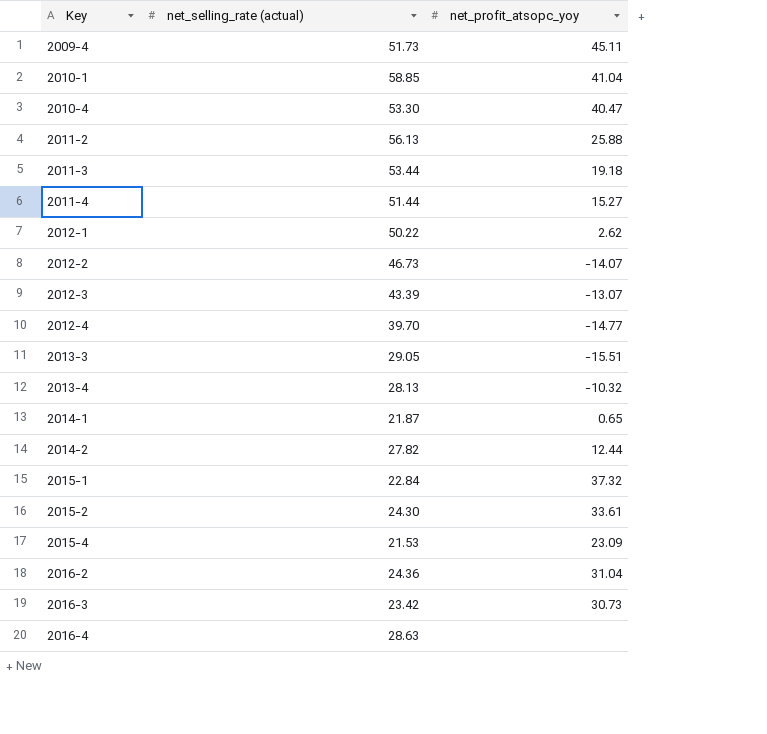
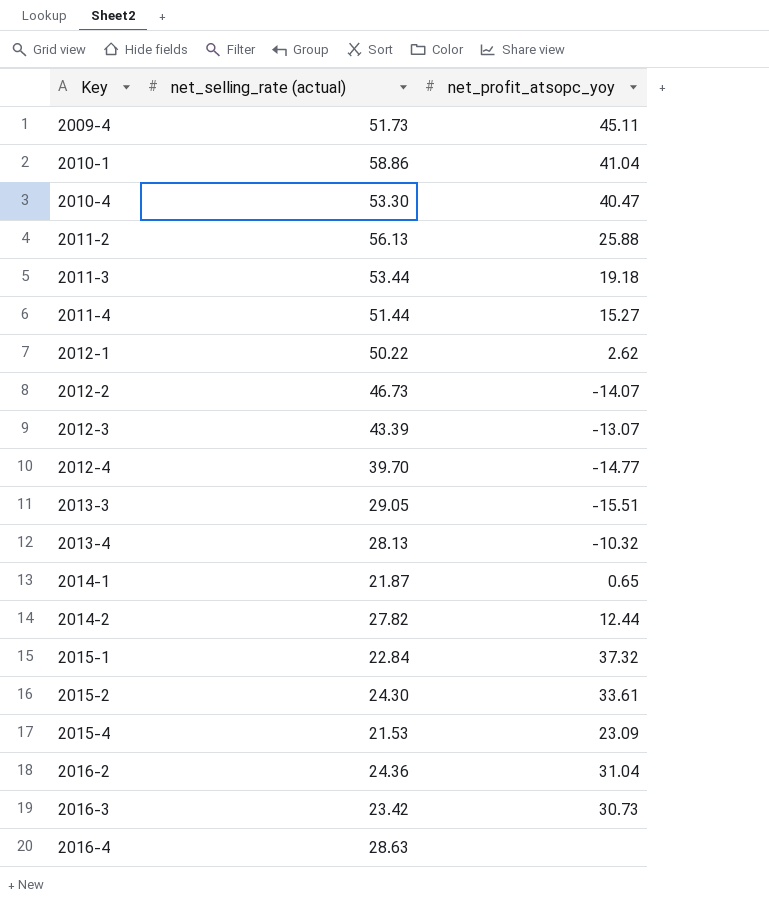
2010-1 | net_selling_rate (actual): 58.85 -> 58.86

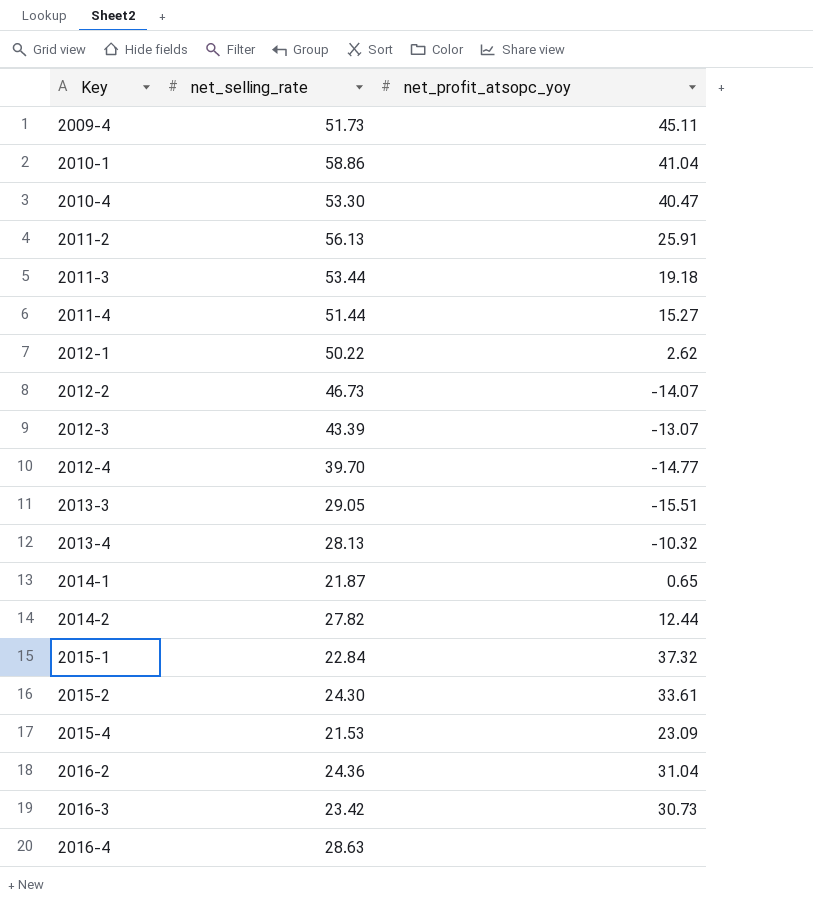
column name: net_selling_rate (actual) -> net_selling_rate
2011-2 | net_profit_atsopc_yoy: 25.88 -> 25.91

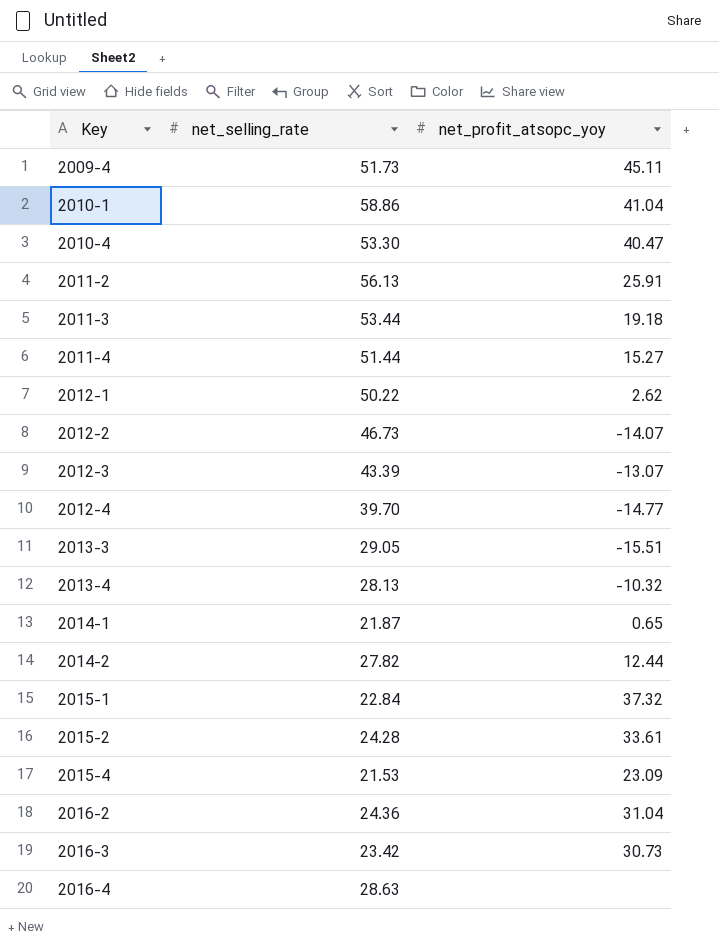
2015-2 | net_selling_rate: 24.30 -> 24.28

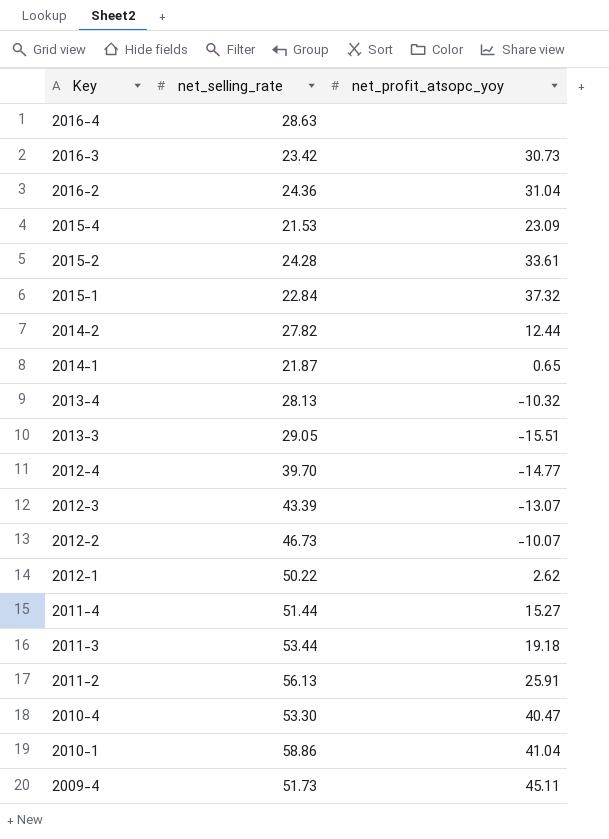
row order: Key ascending -> Key descending
2012-2 | net_profit_atsopc_yoy: -14.07 -> -10.07

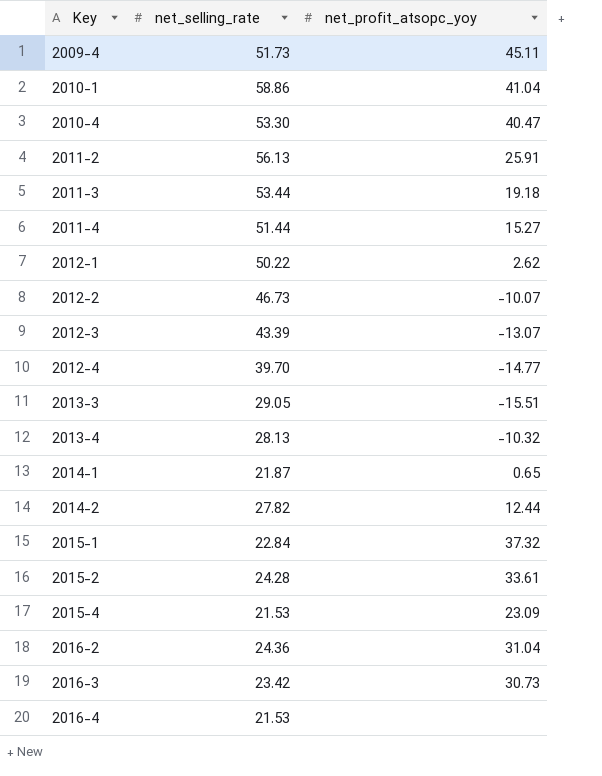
row order: Key descending -> Key ascending
2016-4 | net_selling_rate: 28.63 -> 21.53

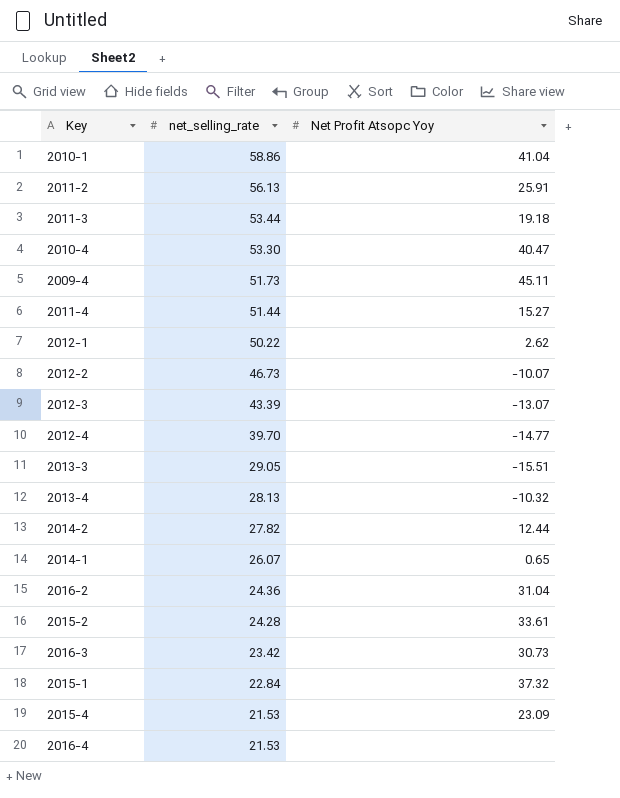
row order: Key ascending -> net_selling_rate descending
column name: net_profit_atsopc_yoy -> Net Profit Atsopc Yoy
2014-1 | net_selling_rate: 21.87 -> 26.07

